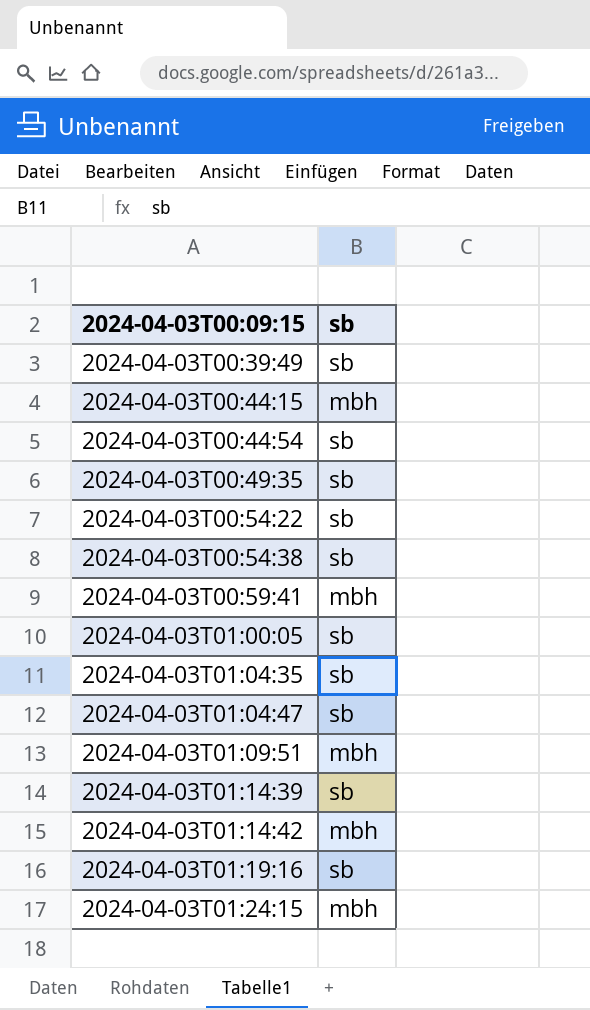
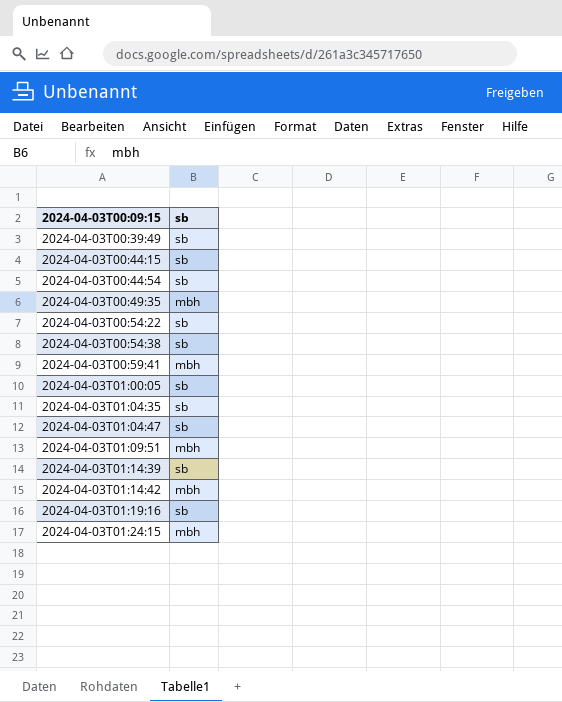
2024-04-03T00:44:15 | sb: mbh -> sb
2024-04-03T00:49:35 | sb: sb -> mbh

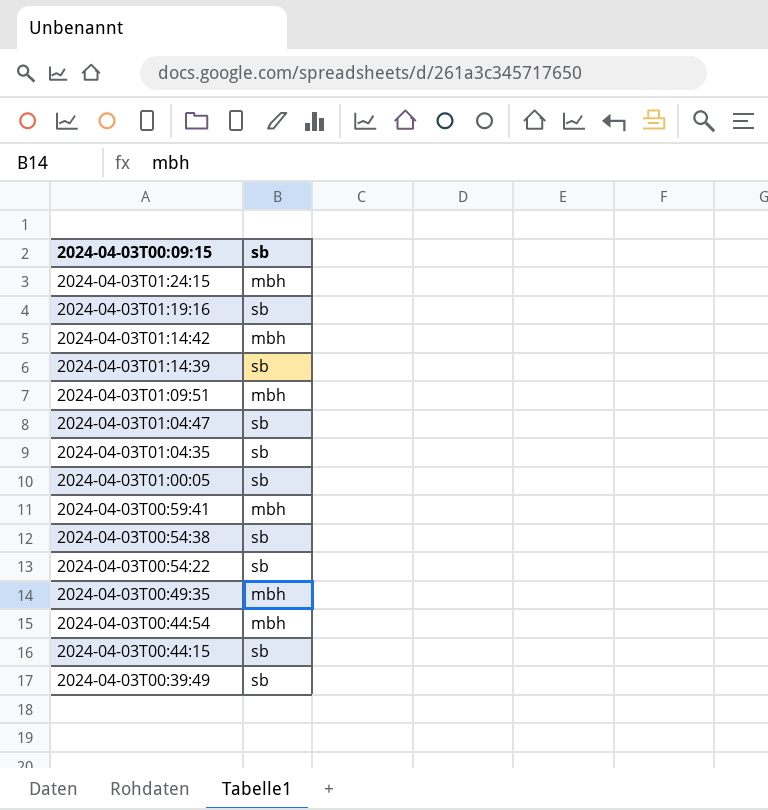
row order: 2024-04-03T00:09:15 ascending -> 2024-04-03T00:09:15 descending
2024-04-03T00:44:54 | sb: sb -> mbh

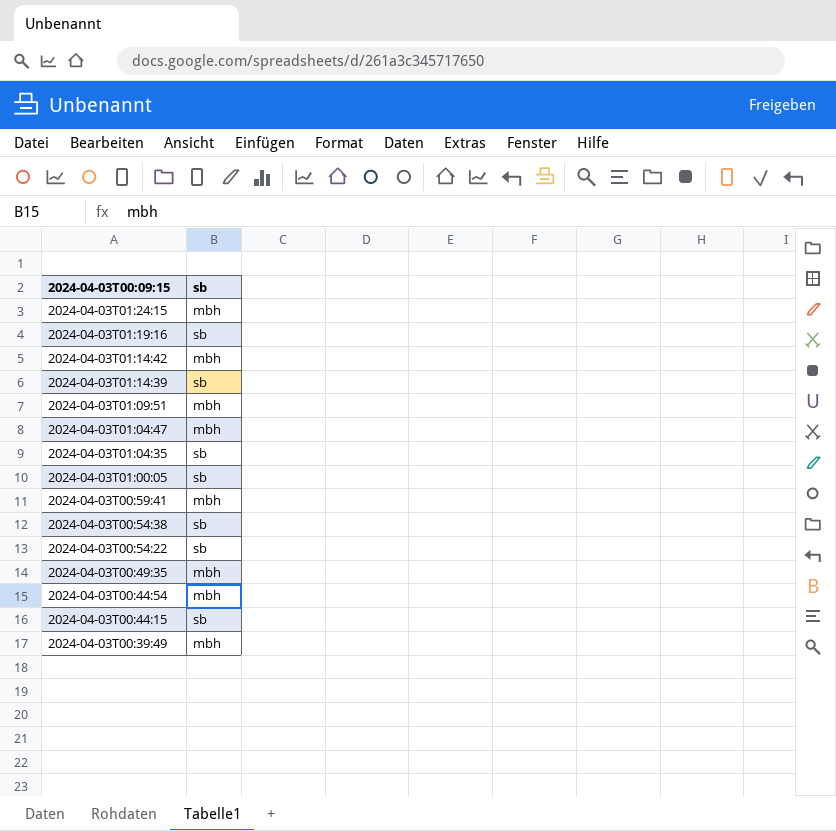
2024-04-03T01:04:47 | sb: sb -> mbh
2024-04-03T00:39:49 | sb: sb -> mbh

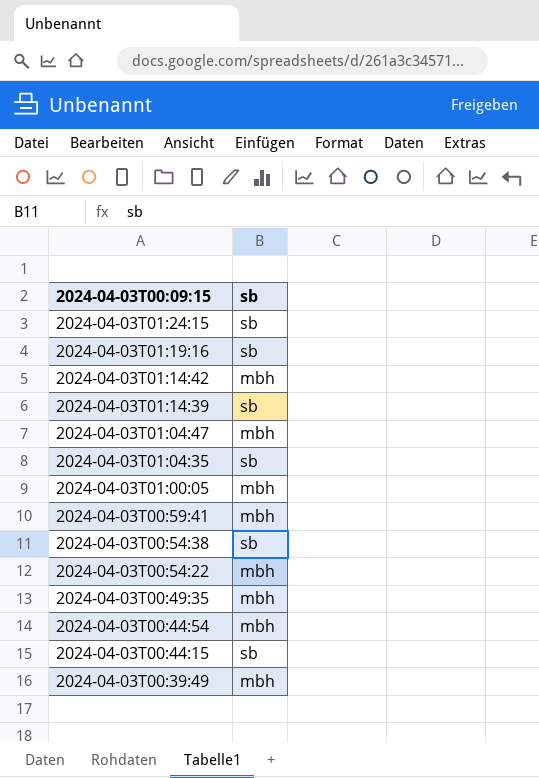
row 2024-04-03T01:09:51: mbh -> none
2024-04-03T01:24:15 | sb: mbh -> sb
2024-04-03T01:00:05 | sb: sb -> mbh
2024-04-03T00:54:22 | sb: sb -> mbh

